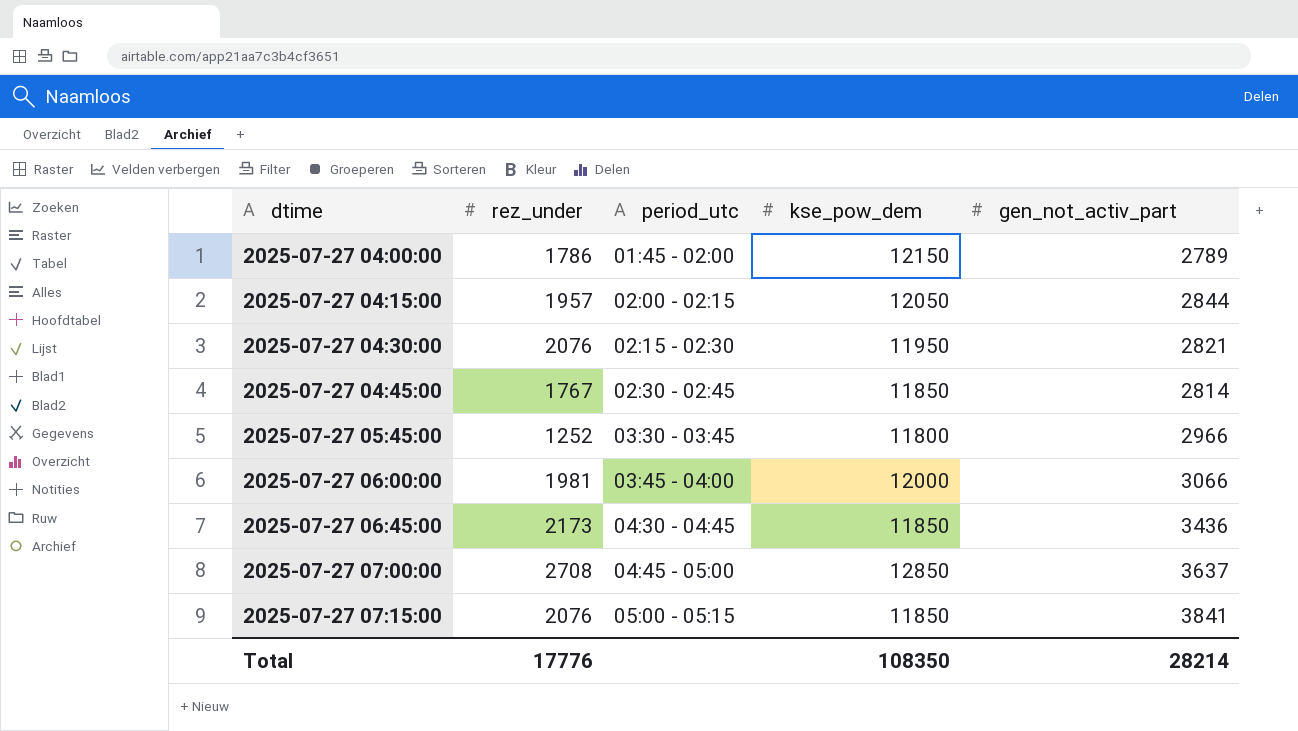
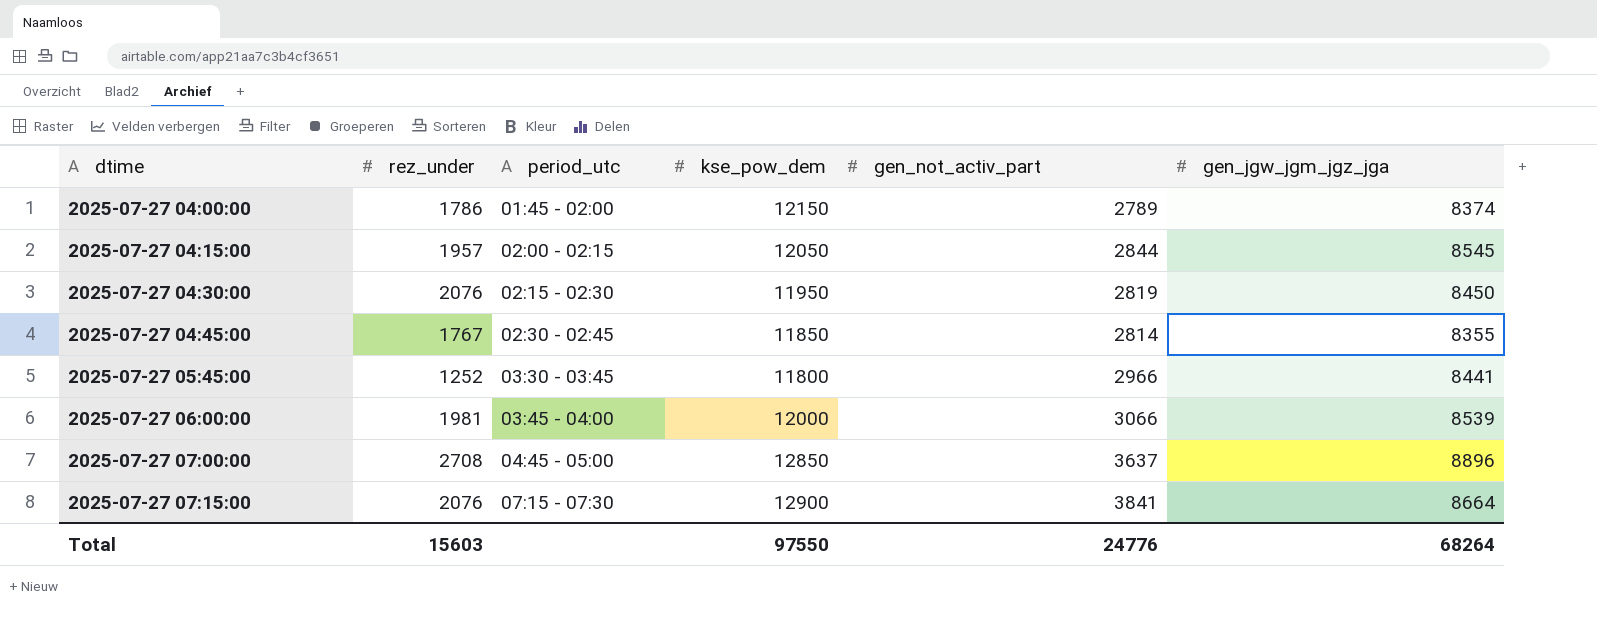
column gen_jgw_jgm_jgz_jga | position: none -> 6
row 2025-07-27 06:45:00: 2173 | 04:30 - 04:45 | 11850 | 3436 -> none
2025-07-27 04:30:00 | gen_not_activ_part: 2821 -> 2819
2025-07-27 07:15:00 | period_utc: 05:00 - 05:15 -> 07:15 - 07:30
2025-07-27 07:15:00 | kse_pow_dem: 11850 -> 12900
Total | rez_under: 17776 -> 15603
Total | kse_pow_dem: 108350 -> 97550
Total | gen_not_activ_part: 28214 -> 24776

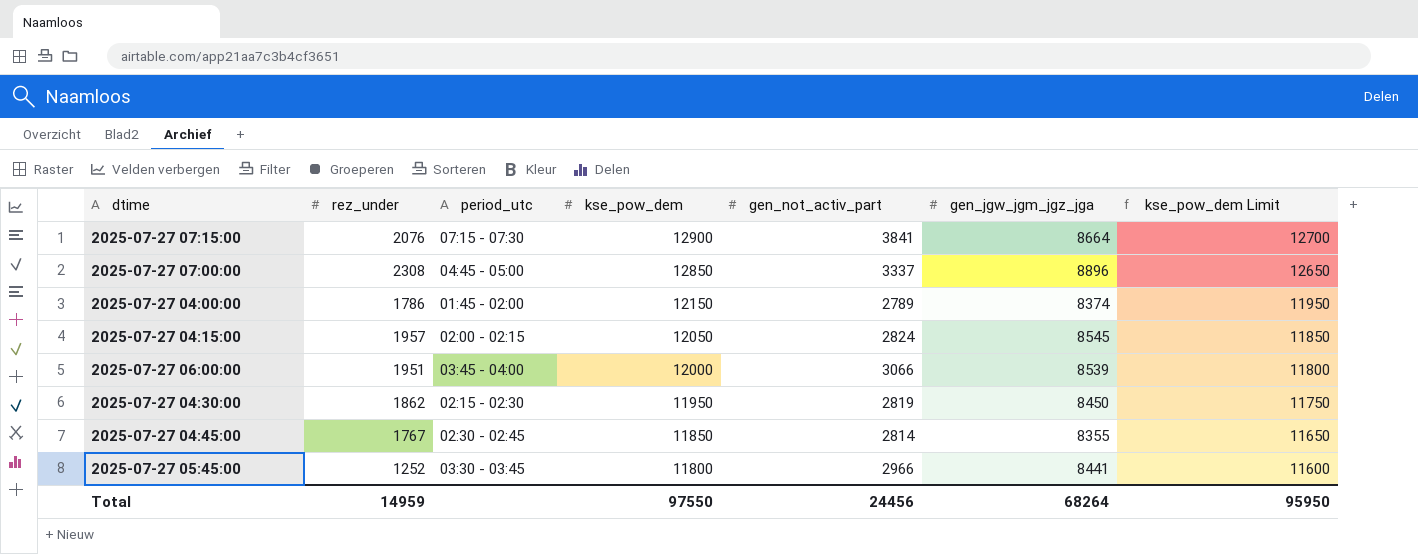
row order: dtime ascending -> kse_pow_dem descending
column kse_pow_dem Limit | formula: none -> [kse_pow_dem] - 200
2025-07-27 07:00:00 | rez_under: 2708 -> 2308
2025-07-27 07:00:00 | gen_not_activ_part: 3637 -> 3337
2025-07-27 04:15:00 | gen_not_activ_part: 2844 -> 2824
2025-07-27 06:00:00 | rez_under: 1981 -> 1951
2025-07-27 04:30:00 | rez_under: 2076 -> 1862
Total | rez_under: 15603 -> 14959
Total | gen_not_activ_part: 24776 -> 24456

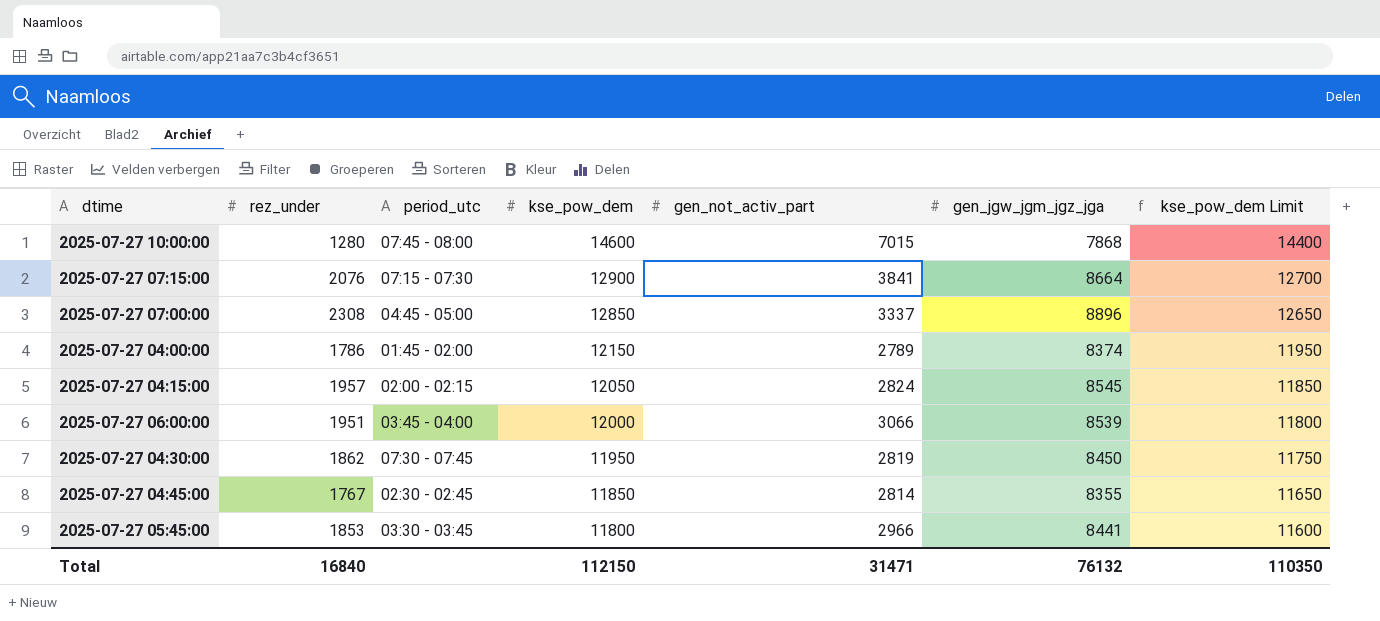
row 2025-07-27 10:00:00: none -> 1280 | 07:45 - 08:00 | 14600 | 7015 | 7868 | 14400
2025-07-27 04:30:00 | period_utc: 02:15 - 02:30 -> 07:30 - 07:45
2025-07-27 05:45:00 | rez_under: 1252 -> 1853
Total | rez_under: 14959 -> 16840
Total | kse_pow_dem: 97550 -> 112150
Total | gen_not_activ_part: 24456 -> 31471
Total | gen_jgw_jgm_jgz_jga: 68264 -> 76132
Total | kse_pow_dem Limit: 95950 -> 110350

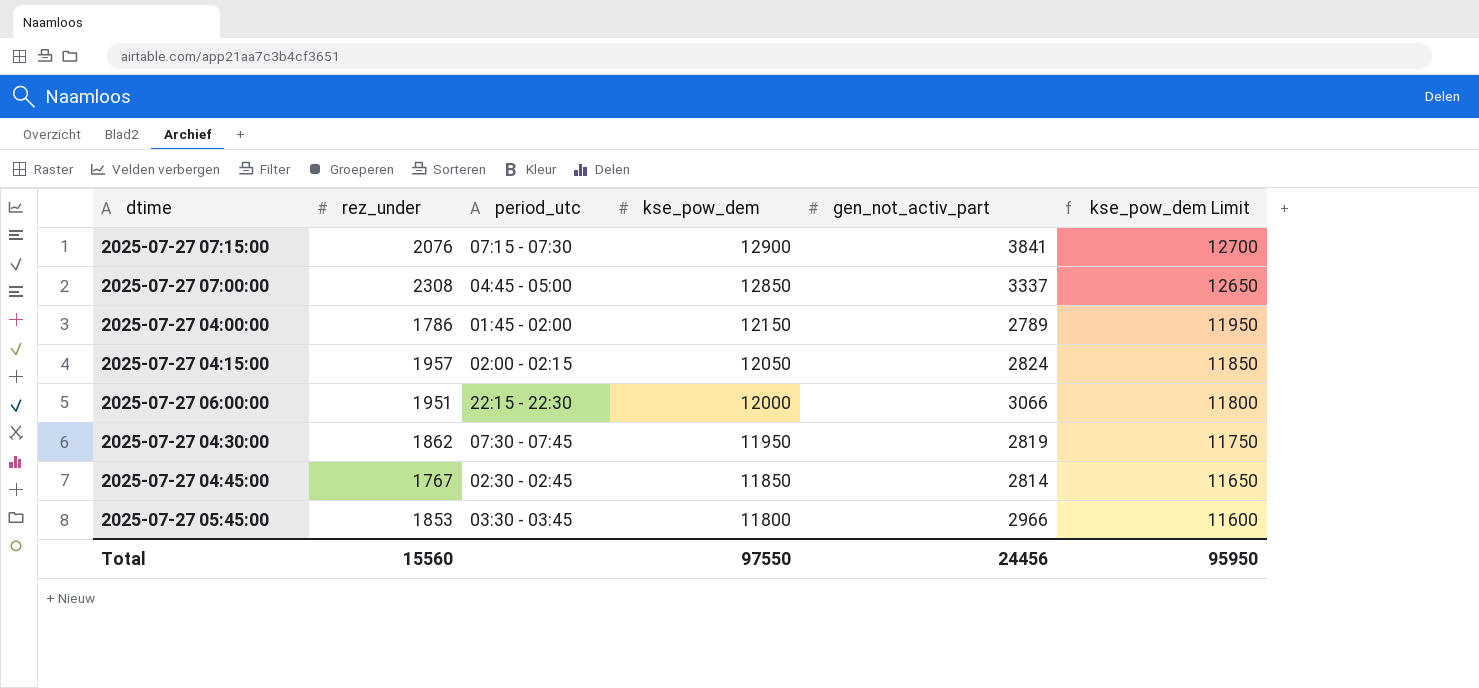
column gen_jgw_jgm_jgz_jga | position: 6 -> none
row 2025-07-27 10:00:00: 1280 | 07:45 - 08:00 | 14600 | 7015 | 7868 | 14400 -> none
2025-07-27 06:00:00 | period_utc: 03:45 - 04:00 -> 22:15 - 22:30
Total | rez_under: 16840 -> 15560
Total | kse_pow_dem: 112150 -> 97550
Total | gen_not_activ_part: 31471 -> 24456
Total | kse_pow_dem Limit: 110350 -> 95950

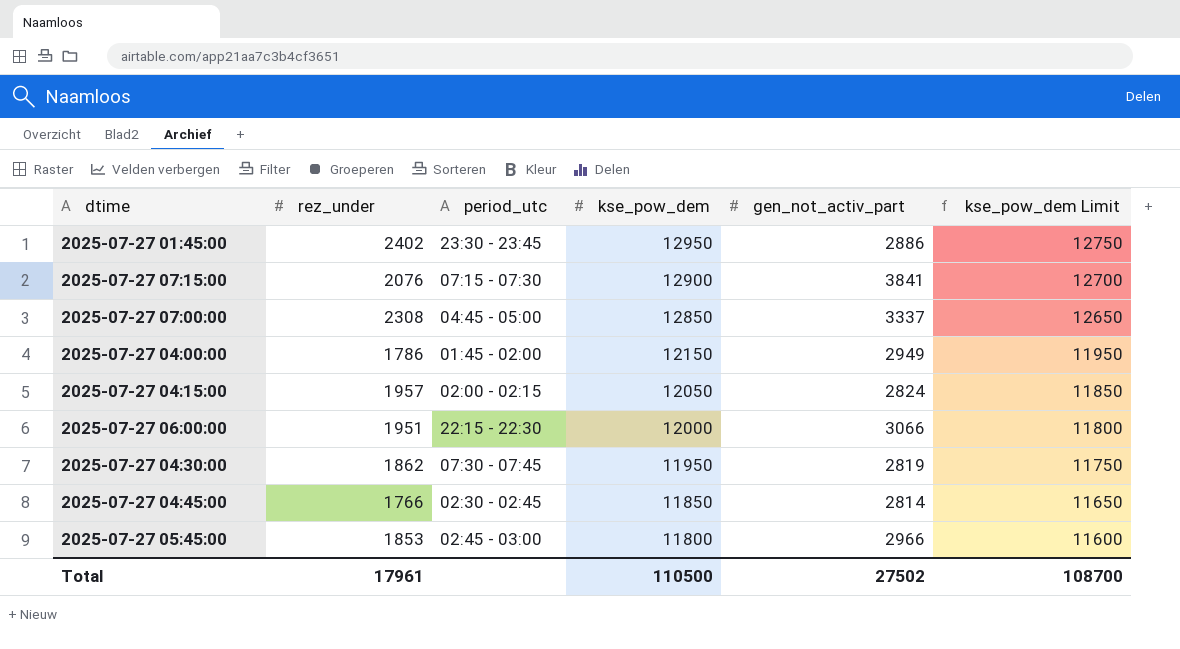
row 2025-07-27 01:45:00: none -> 2402 | 23:30 - 23:45 | 12950 | 2886 | 12750
2025-07-27 04:00:00 | gen_not_activ_part: 2789 -> 2949
2025-07-27 04:45:00 | rez_under: 1767 -> 1766
2025-07-27 05:45:00 | period_utc: 03:30 - 03:45 -> 02:45 - 03:00
Total | rez_under: 15560 -> 17961
Total | kse_pow_dem: 97550 -> 110500
Total | gen_not_activ_part: 24456 -> 27502
Total | kse_pow_dem Limit: 95950 -> 108700

